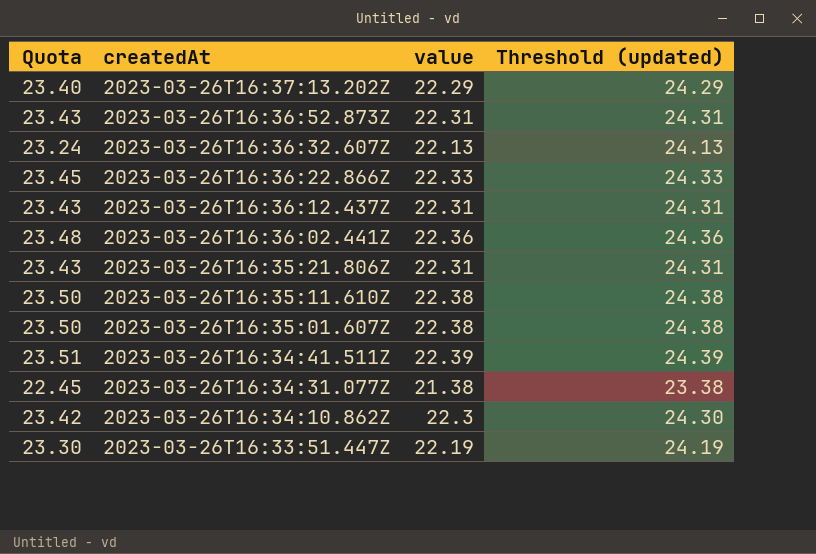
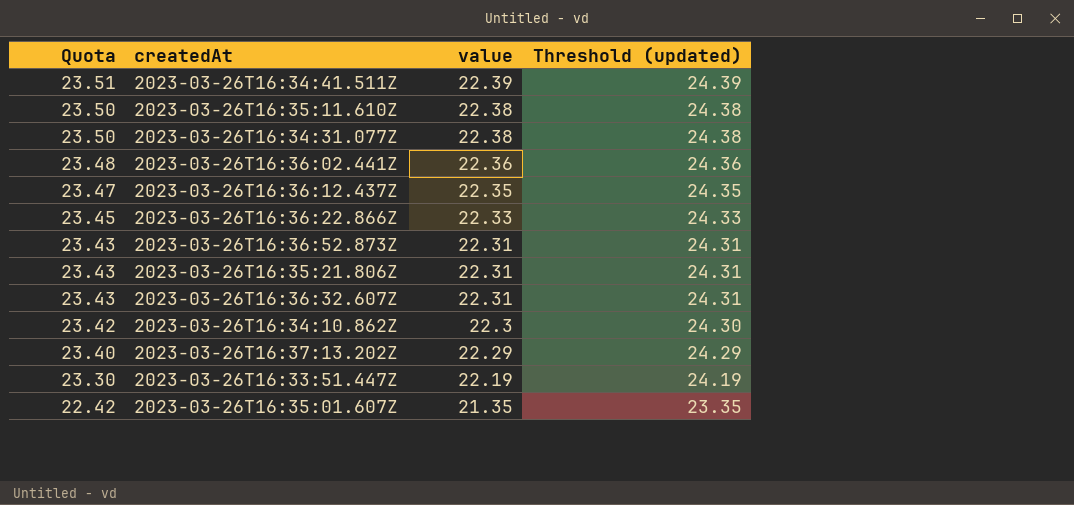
row order: createdAt descending -> Quota descending
2023-03-26T16:34:31.077Z | Quota: 22.45 -> 23.50
2023-03-26T16:34:31.077Z | value: 21.38 -> 22.38
2023-03-26T16:34:31.077Z | Threshold (updated): 23.38 -> 24.38
2023-03-26T16:36:12.437Z | Quota: 23.43 -> 23.47
2023-03-26T16:36:12.437Z | value: 22.31 -> 22.35
2023-03-26T16:36:12.437Z | Threshold (updated): 24.31 -> 24.35
2023-03-26T16:36:32.607Z | Quota: 23.24 -> 23.43
2023-03-26T16:36:32.607Z | value: 22.13 -> 22.31
2023-03-26T16:36:32.607Z | Threshold (updated): 24.13 -> 24.31
2023-03-26T16:35:01.607Z | Quota: 23.50 -> 22.42
2023-03-26T16:35:01.607Z | value: 22.38 -> 21.35
2023-03-26T16:35:01.607Z | Threshold (updated): 24.38 -> 23.35

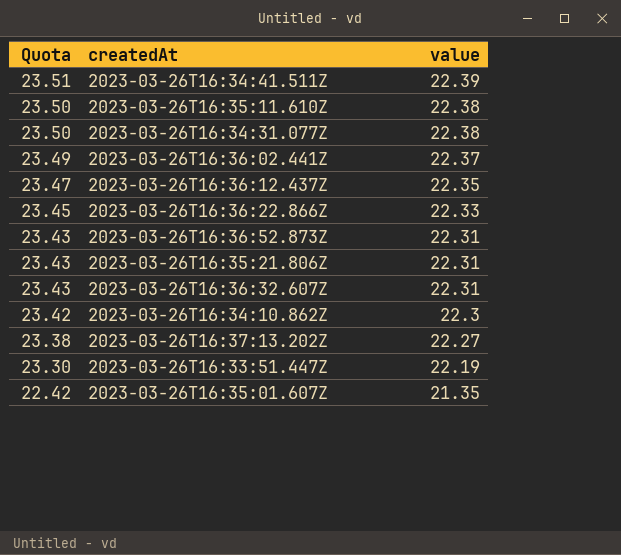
column Threshold (updated) | formula: [value] + 2 -> none
2023-03-26T16:36:02.441Z | Quota: 23.48 -> 23.49
2023-03-26T16:36:02.441Z | value: 22.36 -> 22.37
2023-03-26T16:37:13.202Z | Quota: 23.40 -> 23.38
2023-03-26T16:37:13.202Z | value: 22.29 -> 22.27

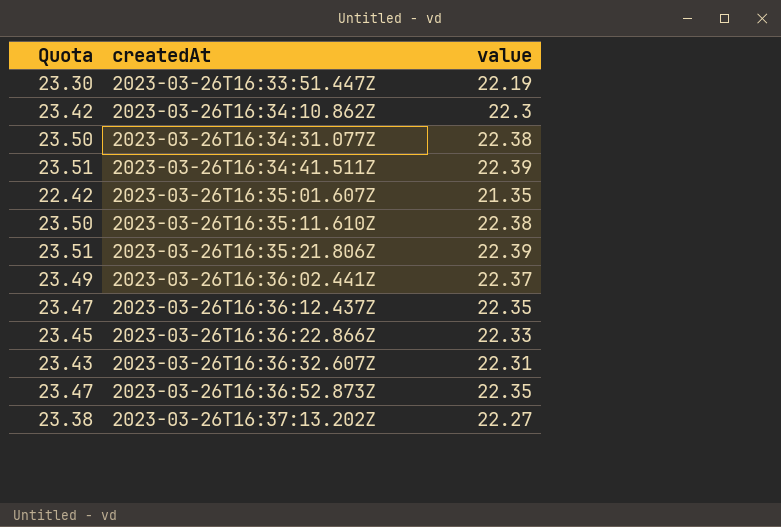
row order: Quota descending -> createdAt ascending
2023-03-26T16:35:21.806Z | Quota: 23.43 -> 23.51
2023-03-26T16:35:21.806Z | value: 22.31 -> 22.39
2023-03-26T16:36:52.873Z | Quota: 23.43 -> 23.47
2023-03-26T16:36:52.873Z | value: 22.31 -> 22.35

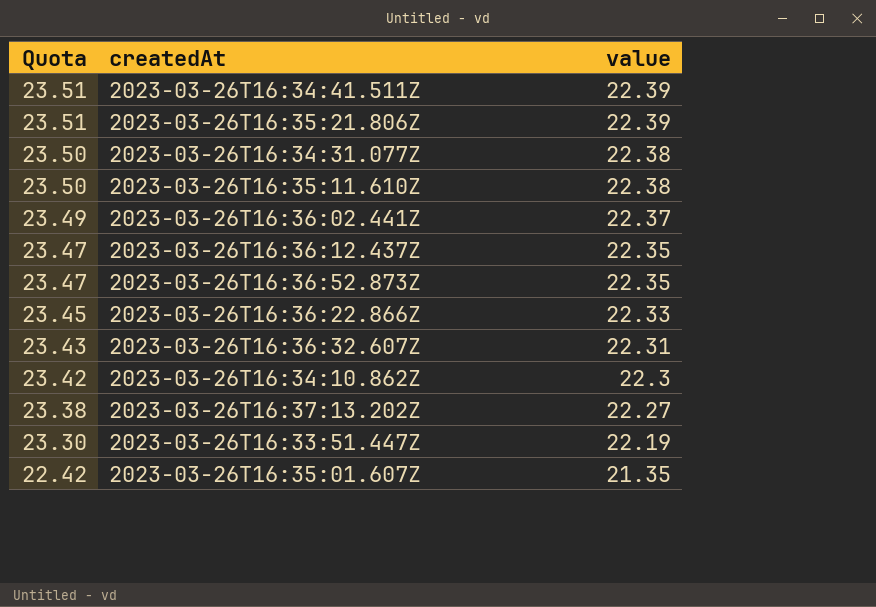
row order: createdAt ascending -> Quota descending

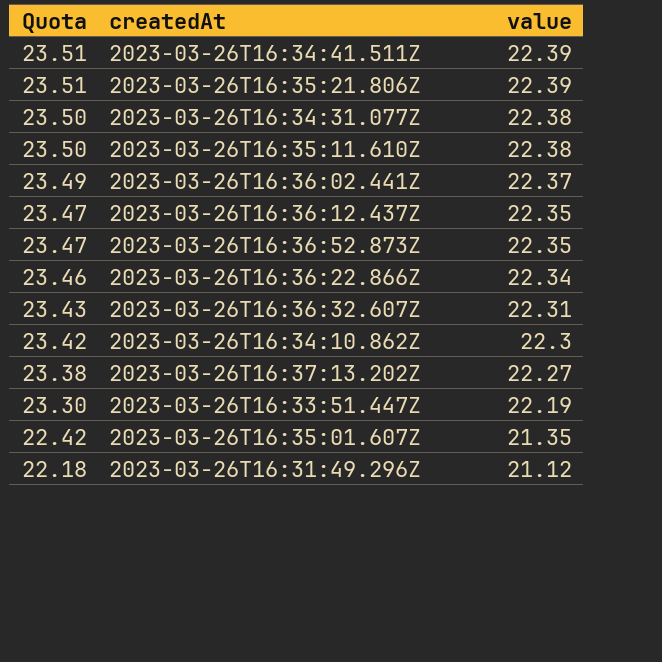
2023-03-26T16:36:22.866Z | Quota: 23.45 -> 23.46
2023-03-26T16:36:22.866Z | value: 22.33 -> 22.34
row 2023-03-26T16:31:49.296Z: none -> 22.18 | 21.12

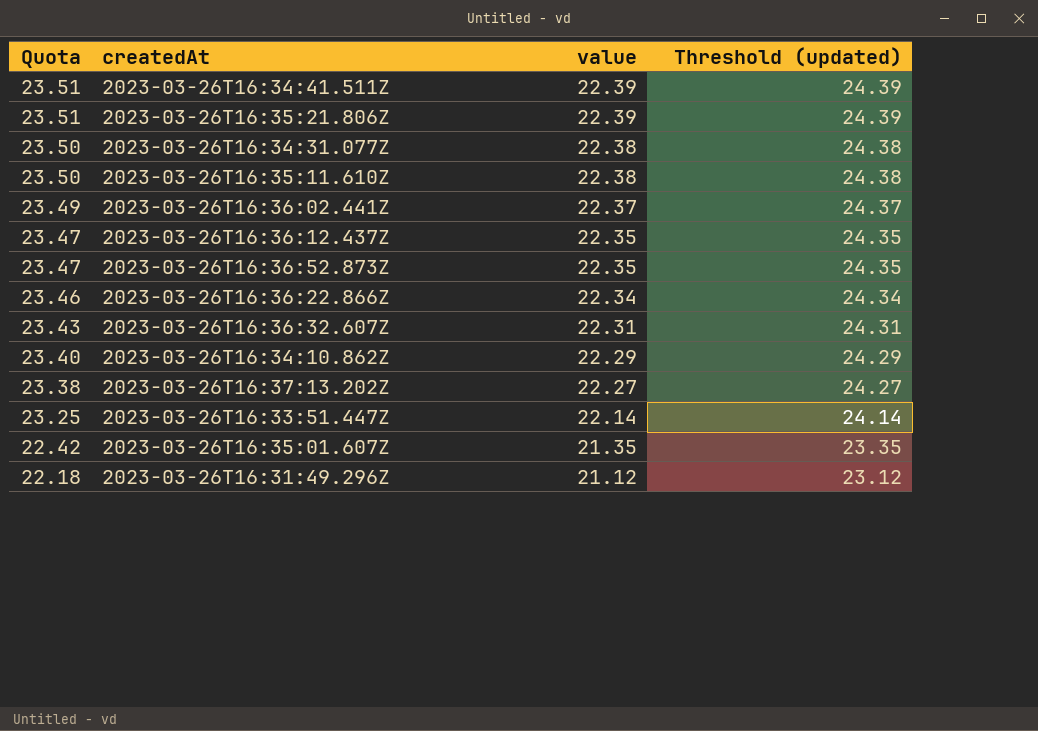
column Threshold (updated) | formula: none -> [value] + 2
2023-03-26T16:34:10.862Z | Quota: 23.42 -> 23.40
2023-03-26T16:34:10.862Z | value: 22.3 -> 22.29
2023-03-26T16:33:51.447Z | Quota: 23.30 -> 23.25
2023-03-26T16:33:51.447Z | value: 22.19 -> 22.14

